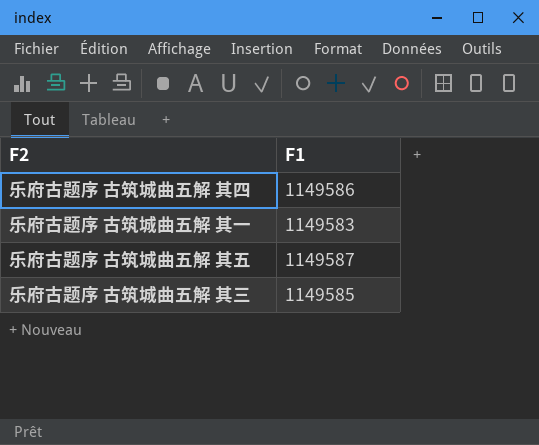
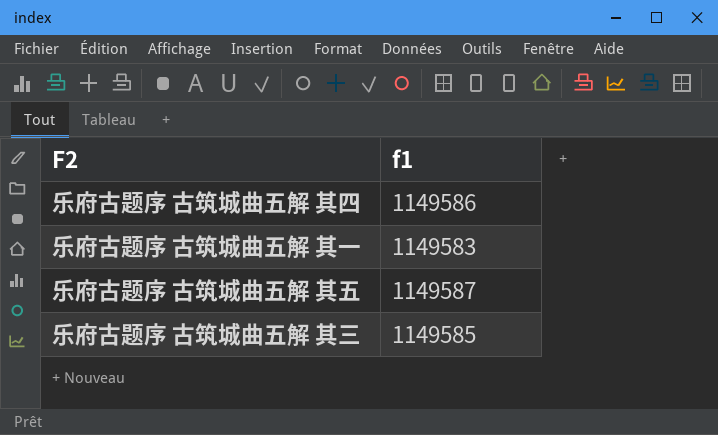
column name: F1 -> f1

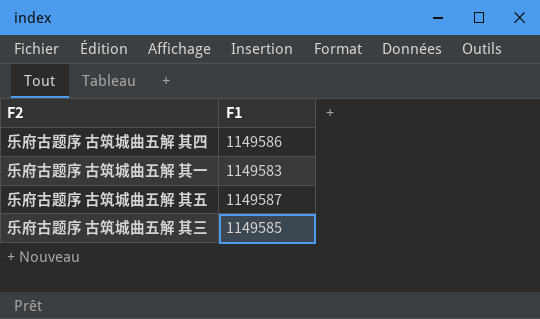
column name: f1 -> F1

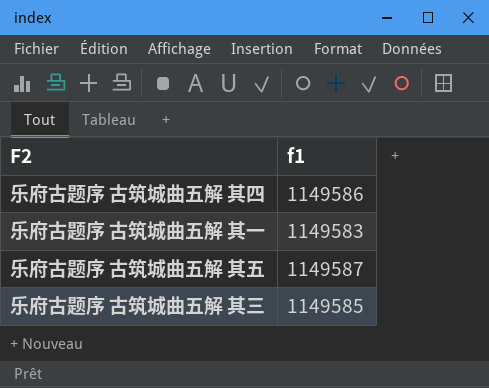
column name: F1 -> f1

